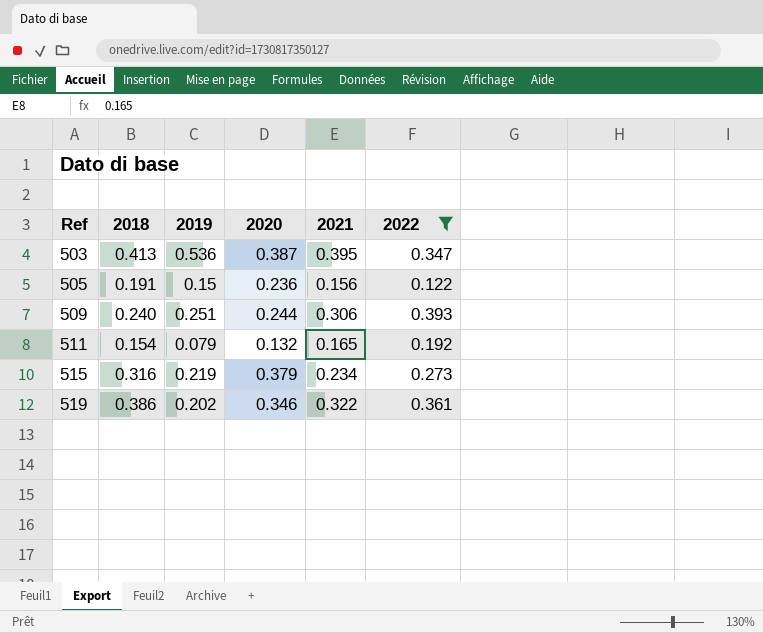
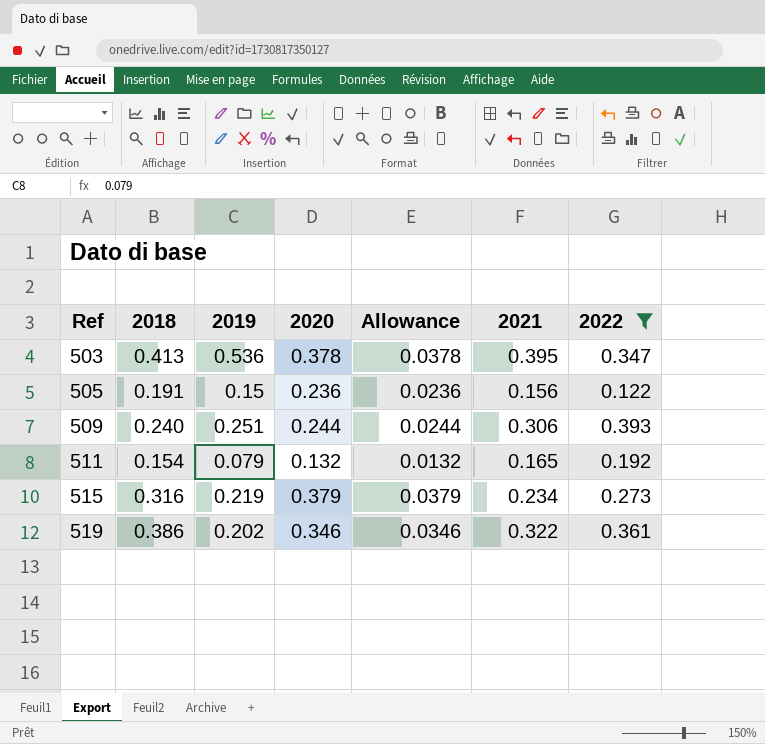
column Allowance | formula: none -> [2020] * 0.1
503 | 2020: 0.387 -> 0.378

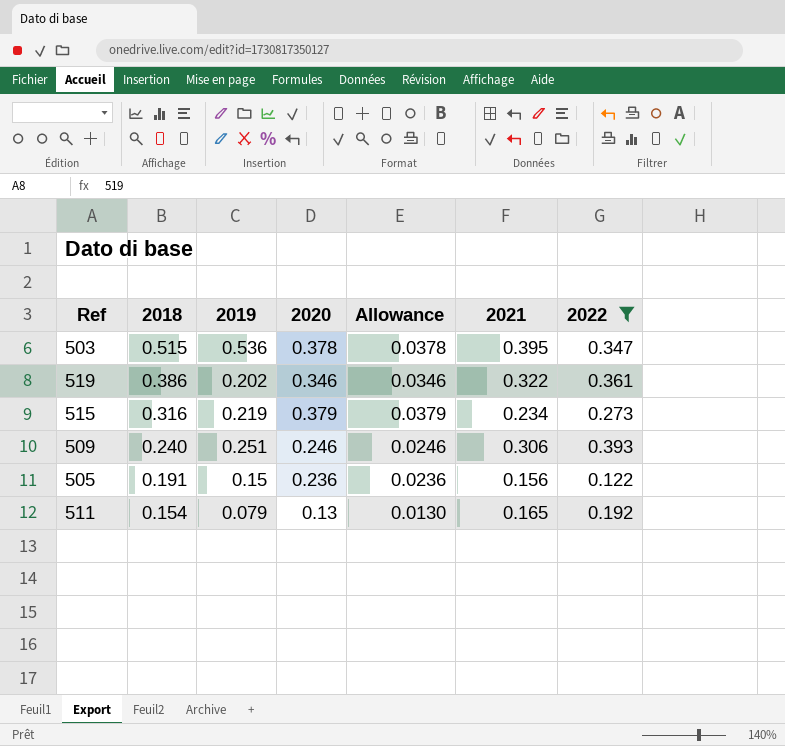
row order: Ref ascending -> 2018 descending
503 | 2018: 0.413 -> 0.515
509 | 2020: 0.244 -> 0.246
509 | Allowance: 0.0244 -> 0.0246
511 | 2020: 0.132 -> 0.13
511 | Allowance: 0.0132 -> 0.0130

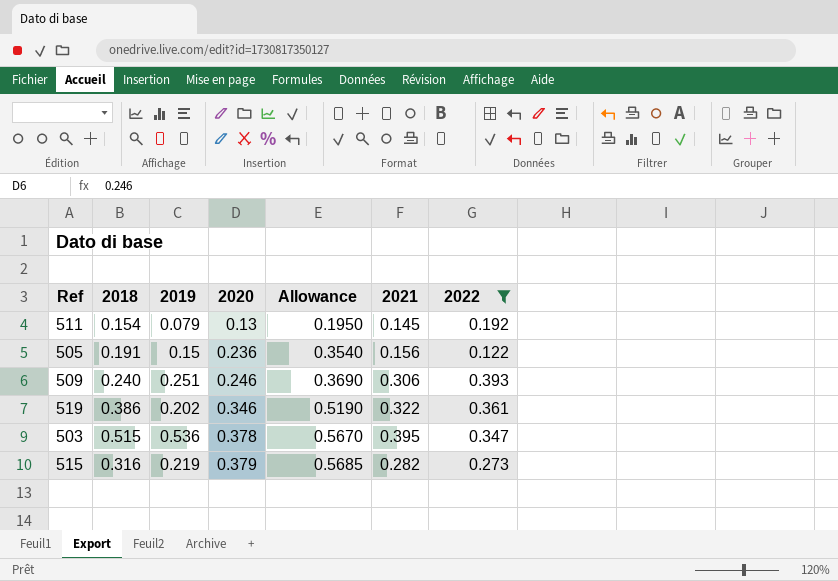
row order: 2018 descending -> 2020 ascending
column Allowance | formula: [2020] * 0.1 -> [2020] * 1.5
511 | 2021: 0.165 -> 0.145
515 | 2021: 0.234 -> 0.282

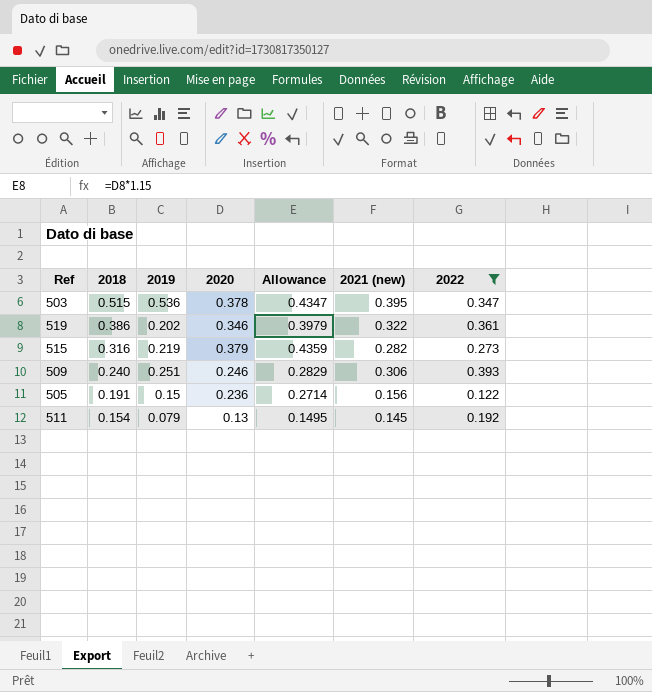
row order: 2020 ascending -> 2018 descending
column Allowance | formula: [2020] * 1.5 -> [2020] * 1.15
column name: 2021 -> 2021 (new)

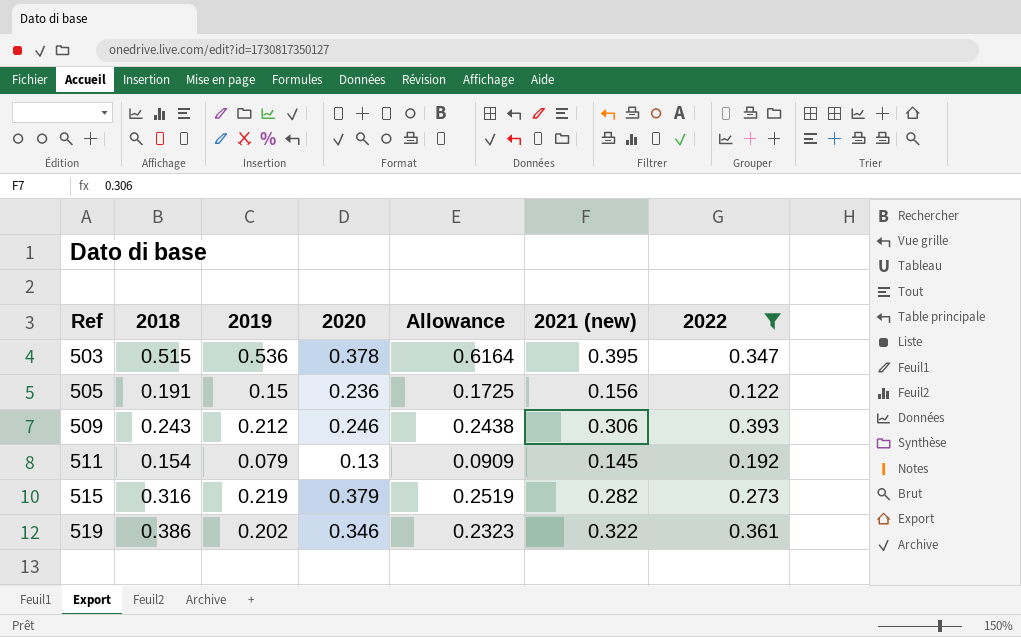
row order: 2018 descending -> Ref ascending
column Allowance | formula: [2020] * 1.15 -> [2019] * 1.15
509 | 2018: 0.240 -> 0.243
509 | 2019: 0.251 -> 0.212

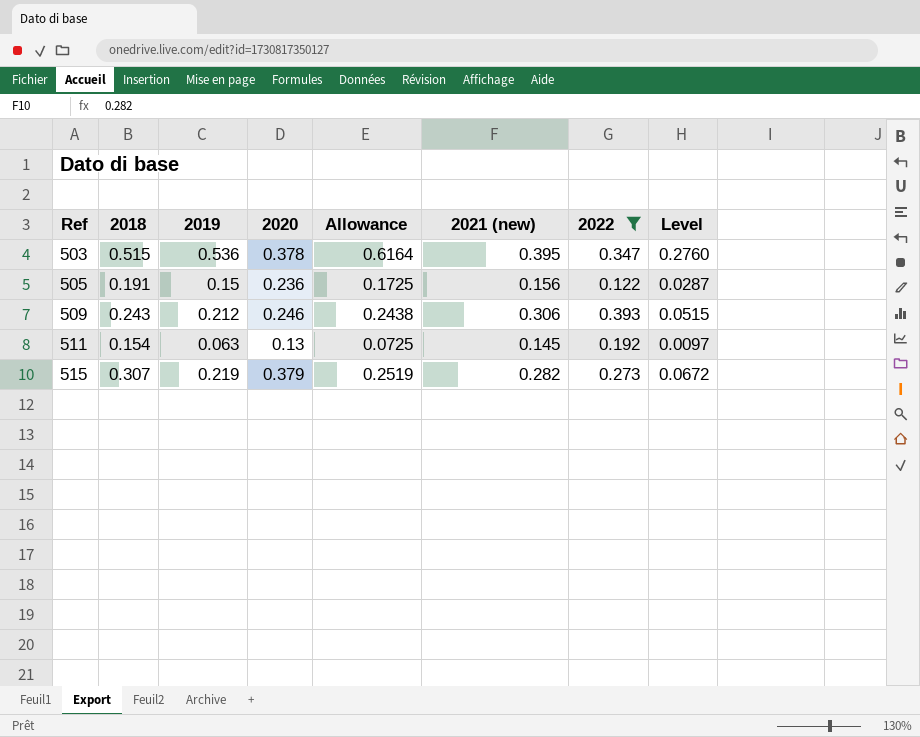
column Level | formula: none -> [2018] * [2019]
row 519: 0.386 | 0.202 | 0.346 | 0.2323 | 0.322 | 0.361 -> none
511 | 2019: 0.079 -> 0.063
511 | Allowance: 0.0909 -> 0.0725
515 | 2018: 0.316 -> 0.307

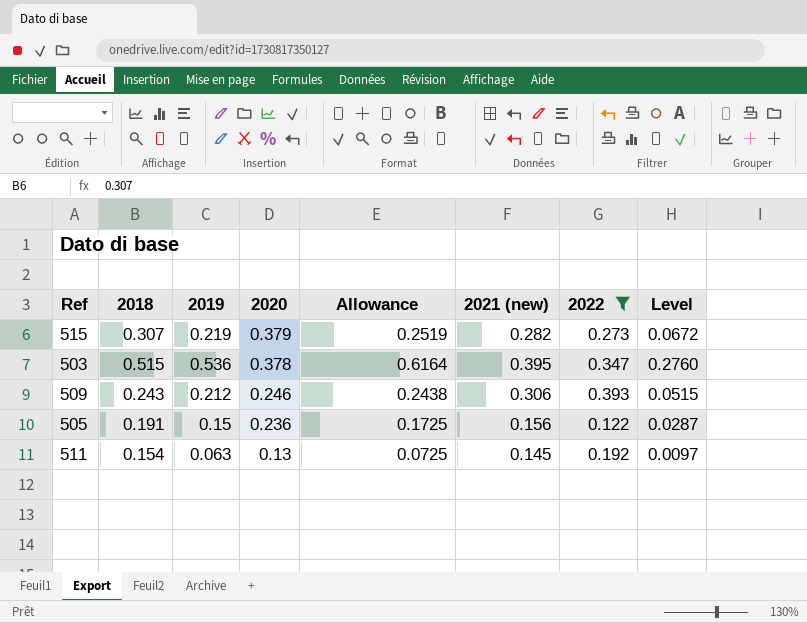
row order: Ref ascending -> 2020 descending

